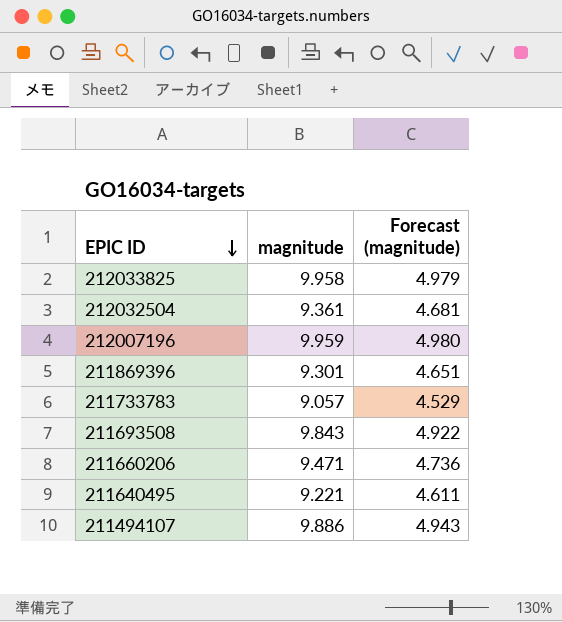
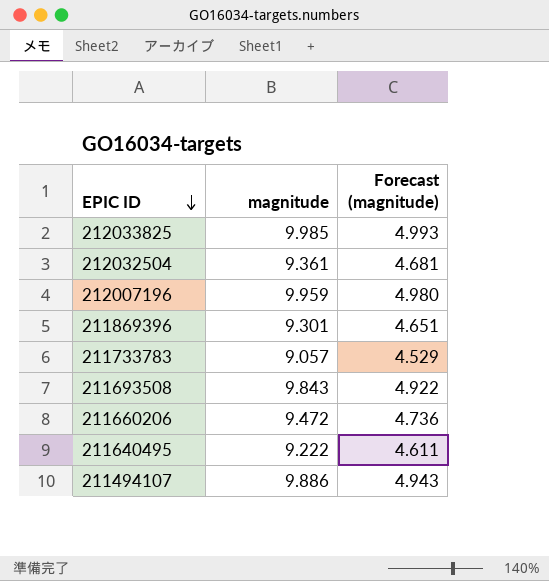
212033825 | magnitude: 9.958 -> 9.985
212033825 | Forecast (magnitude): 4.979 -> 4.993
211660206 | magnitude: 9.471 -> 9.472
211640495 | magnitude: 9.221 -> 9.222

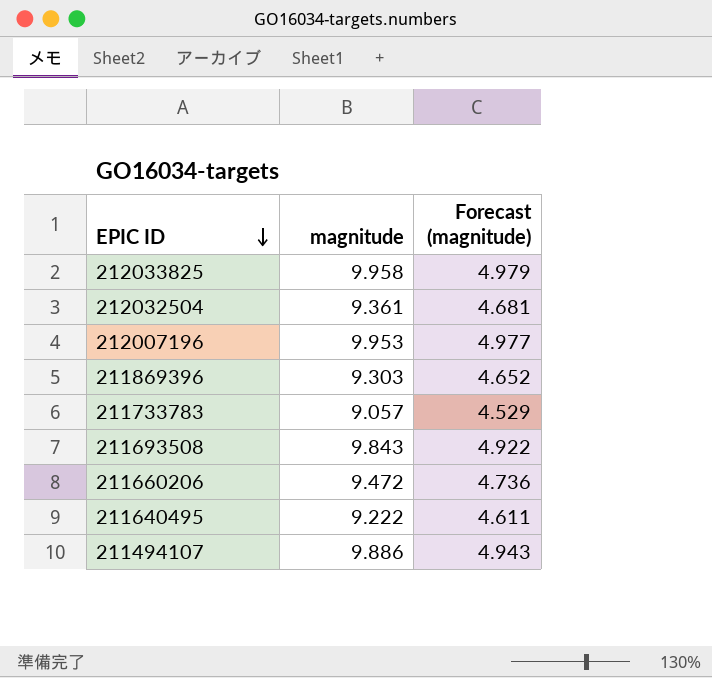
212033825 | magnitude: 9.985 -> 9.958
212033825 | Forecast (magnitude): 4.993 -> 4.979
212007196 | magnitude: 9.959 -> 9.953
212007196 | Forecast (magnitude): 4.980 -> 4.977
211869396 | magnitude: 9.301 -> 9.303
211869396 | Forecast (magnitude): 4.651 -> 4.652

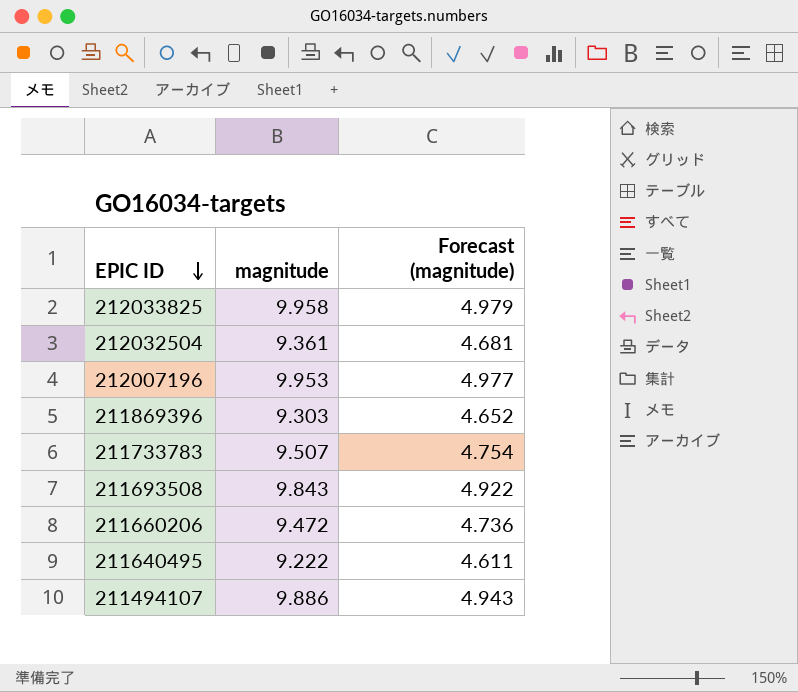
211733783 | magnitude: 9.057 -> 9.507
211733783 | Forecast (magnitude): 4.529 -> 4.754

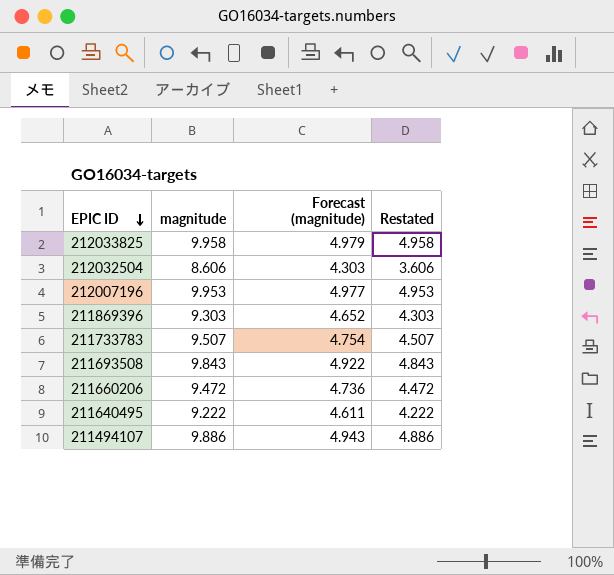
column Restated | formula: none -> [magnitude] - 5
212032504 | magnitude: 9.361 -> 8.606
212032504 | Forecast (magnitude): 4.681 -> 4.303

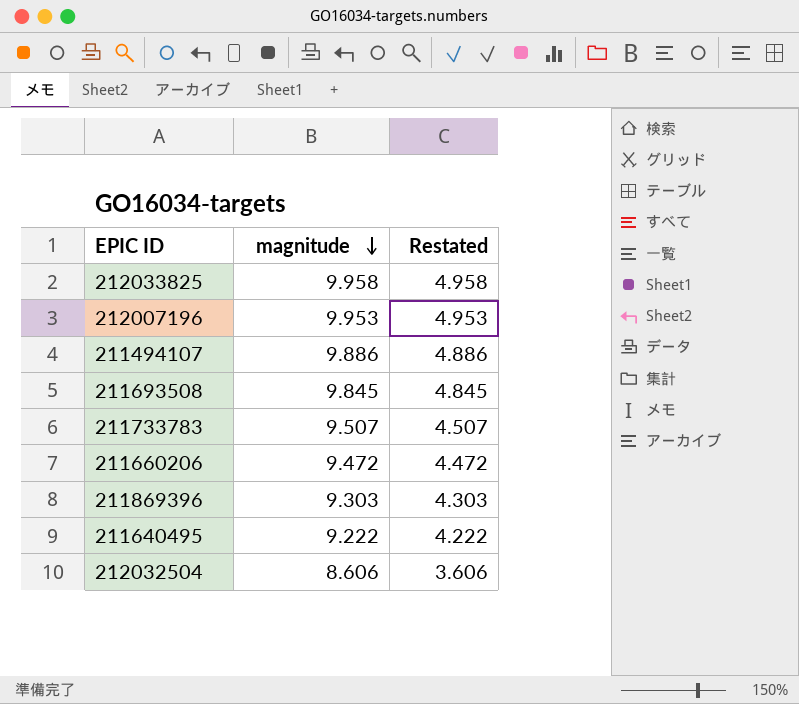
row order: EPIC ID descending -> magnitude descending
column Forecast (magnitude) | formula: [magnitude] * 0.5 -> none
211693508 | magnitude: 9.843 -> 9.845
211693508 | Restated: 4.843 -> 4.845

